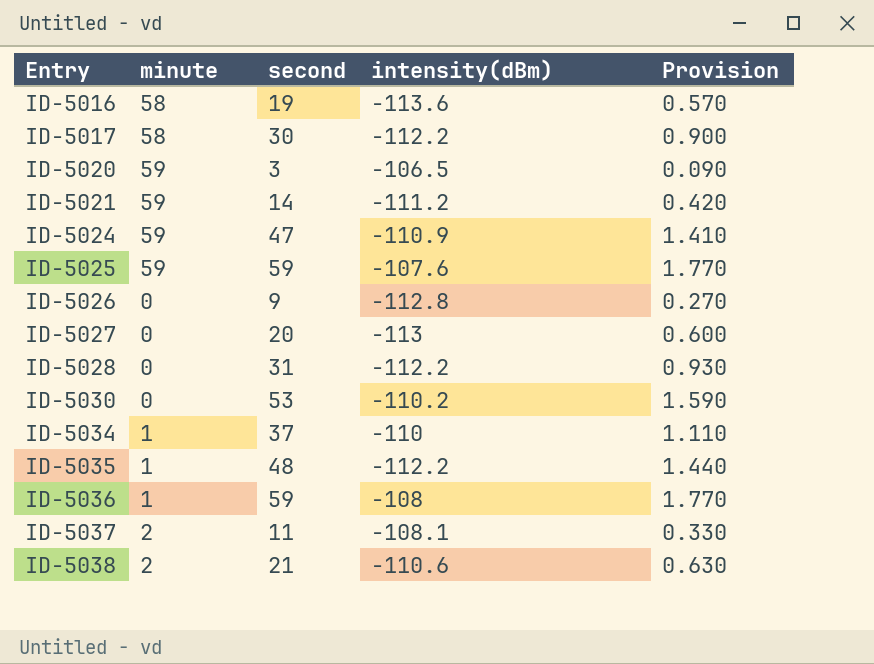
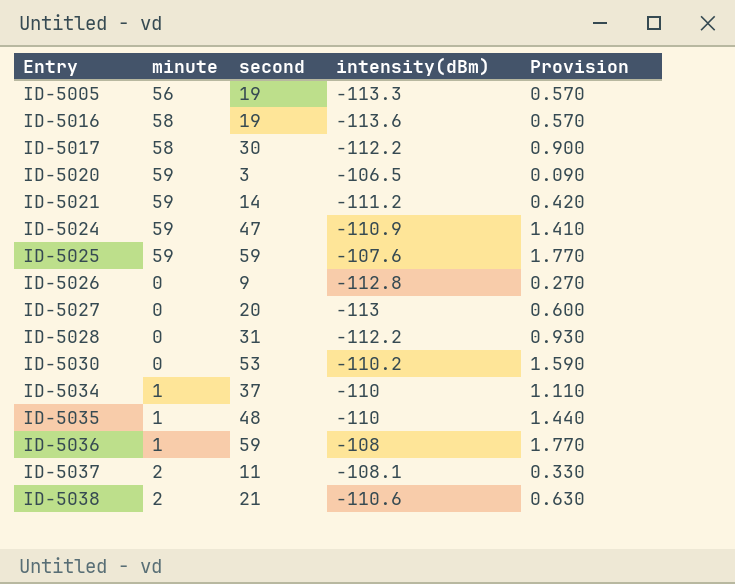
row ID-5005: none -> 56 | 19 | -113.3 | 0.570
ID-5035 | intensity(dBm): -112.2 -> -110

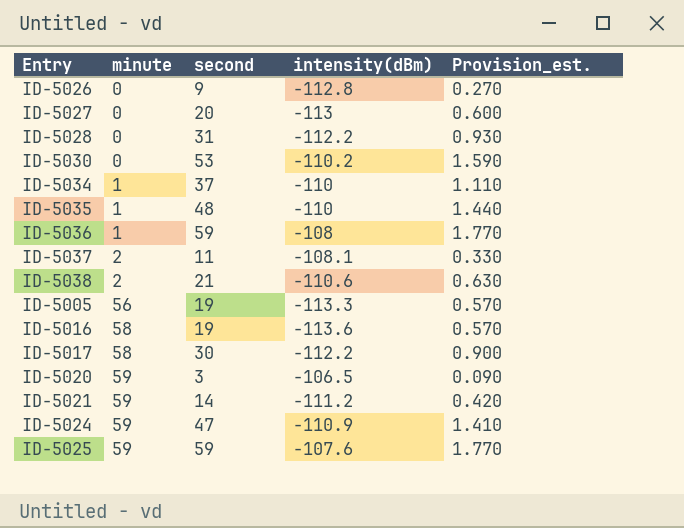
row order: Entry ascending -> minute ascending
column name: Provision -> Provision_est.

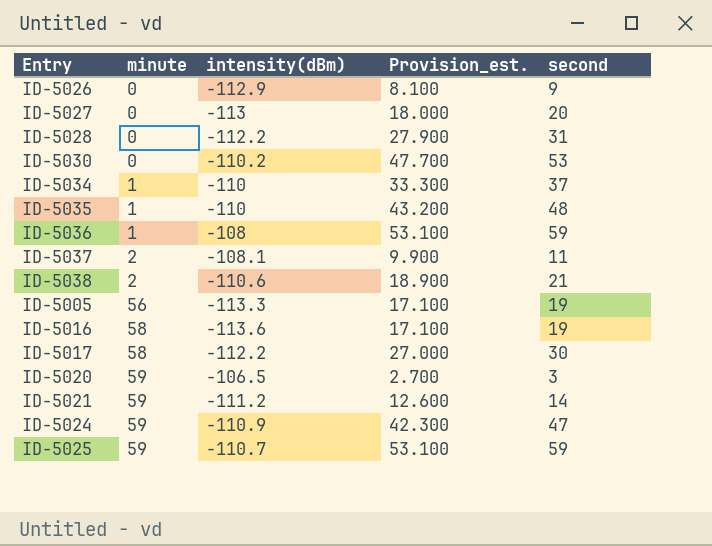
column Provision_est. | formula: [second] * 0.03 -> [second] * 0.9
column second | position: 3 -> 5
ID-5026 | intensity(dBm): -112.8 -> -112.9
ID-5025 | intensity(dBm): -107.6 -> -110.7

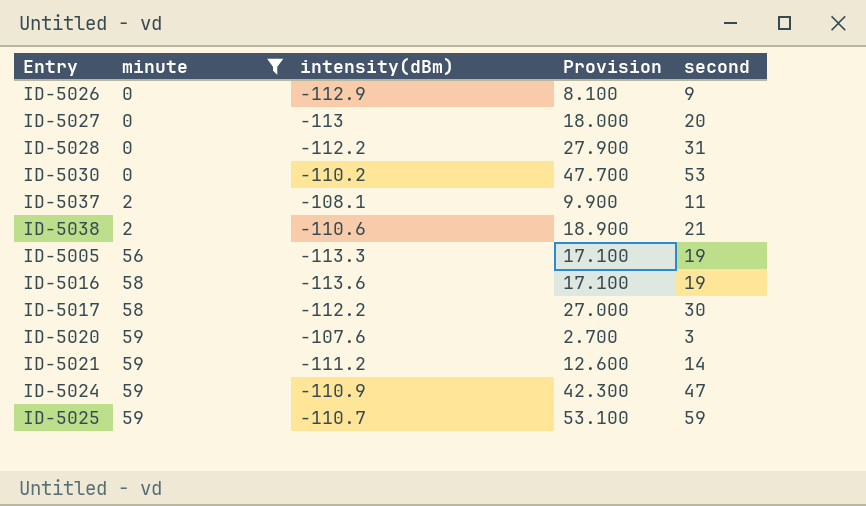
filter: none -> minute != 1
column name: Provision_est. -> Provision
ID-5020 | intensity(dBm): -106.5 -> -107.6

